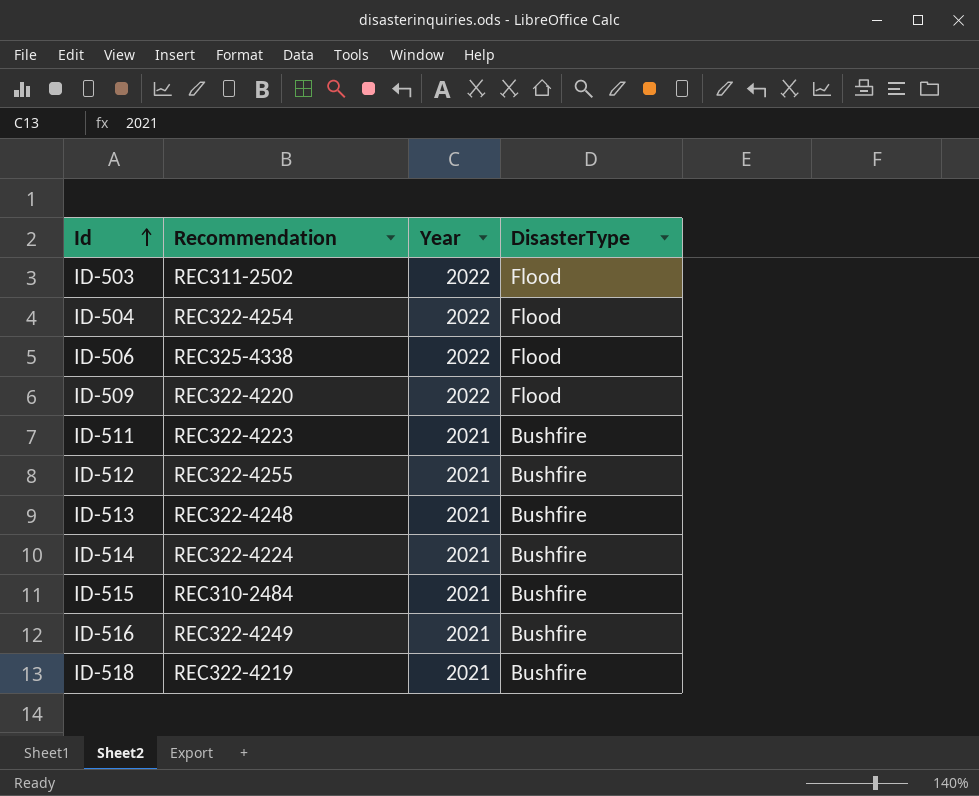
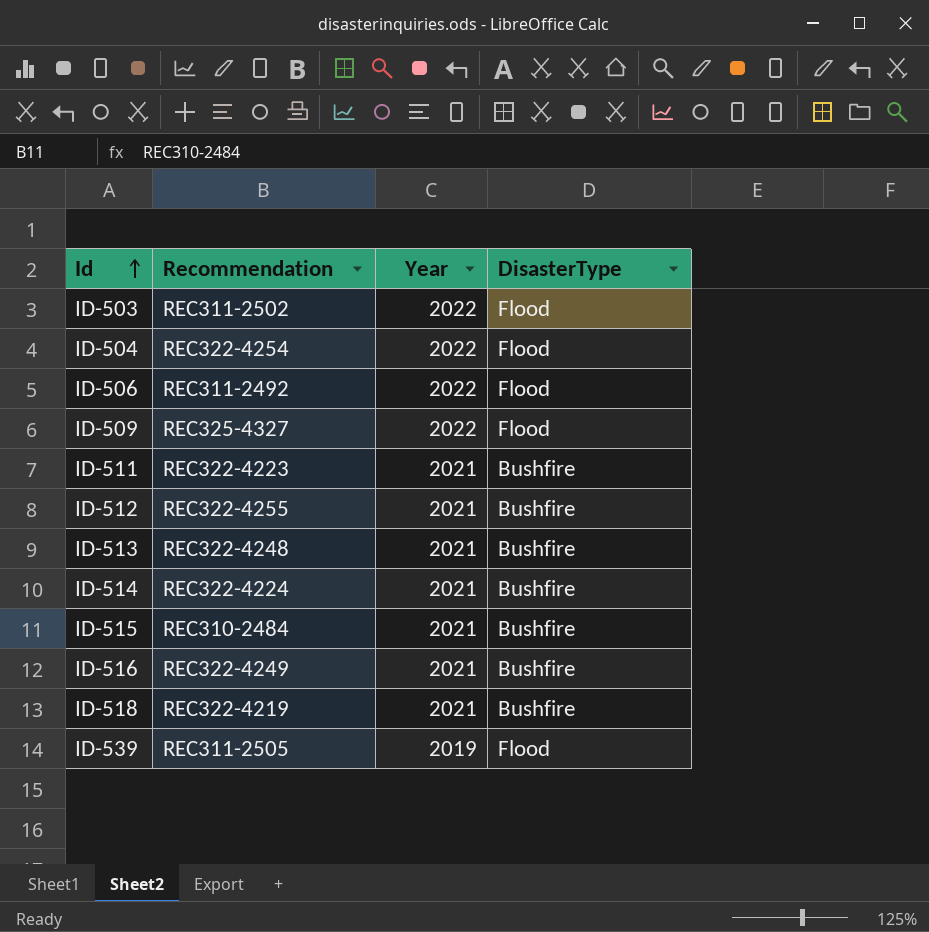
ID-506 | Recommendation: REC325-4338 -> REC311-2492
ID-509 | Recommendation: REC322-4220 -> REC325-4327
row ID-539: none -> REC311-2505 | 2019 | Flood

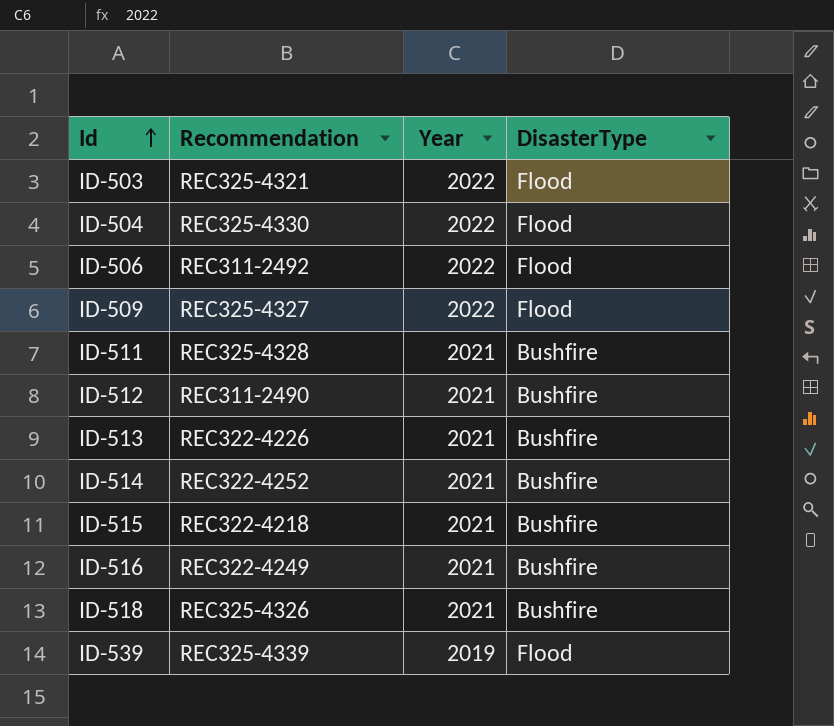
ID-503 | Recommendation: REC311-2502 -> REC325-4321
ID-504 | Recommendation: REC322-4254 -> REC325-4330
ID-511 | Recommendation: REC322-4223 -> REC325-4328
ID-512 | Recommendation: REC322-4255 -> REC311-2490
ID-513 | Recommendation: REC322-4248 -> REC322-4226
ID-514 | Recommendation: REC322-4224 -> REC322-4252
ID-515 | Recommendation: REC310-2484 -> REC322-4218
ID-518 | Recommendation: REC322-4219 -> REC325-4326
ID-539 | Recommendation: REC311-2505 -> REC325-4339

